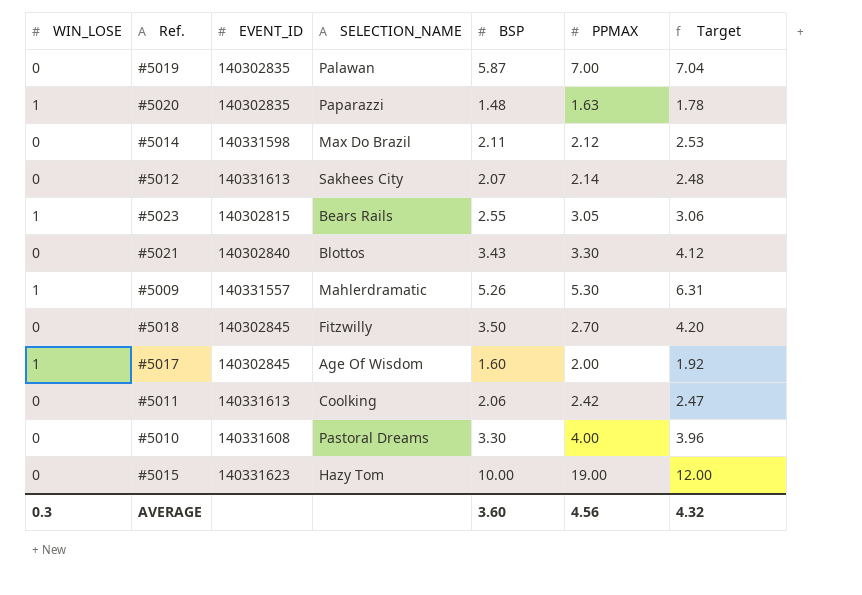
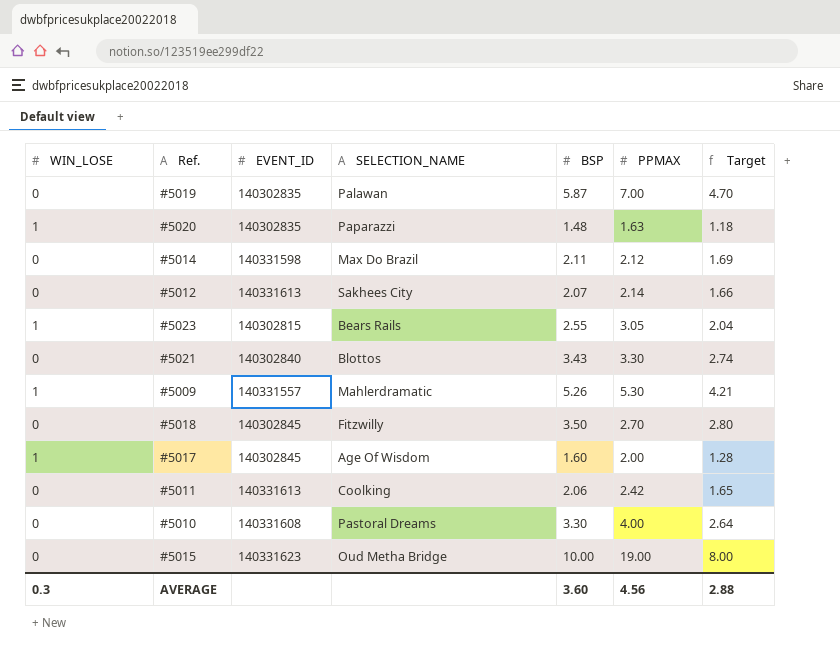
column Target | formula: [BSP] * 1.2 -> [BSP] * 0.8
#5015 | SELECTION_NAME: Hazy Tom -> Oud Metha Bridge
AVERAGE | Target: 4.32 -> 2.88

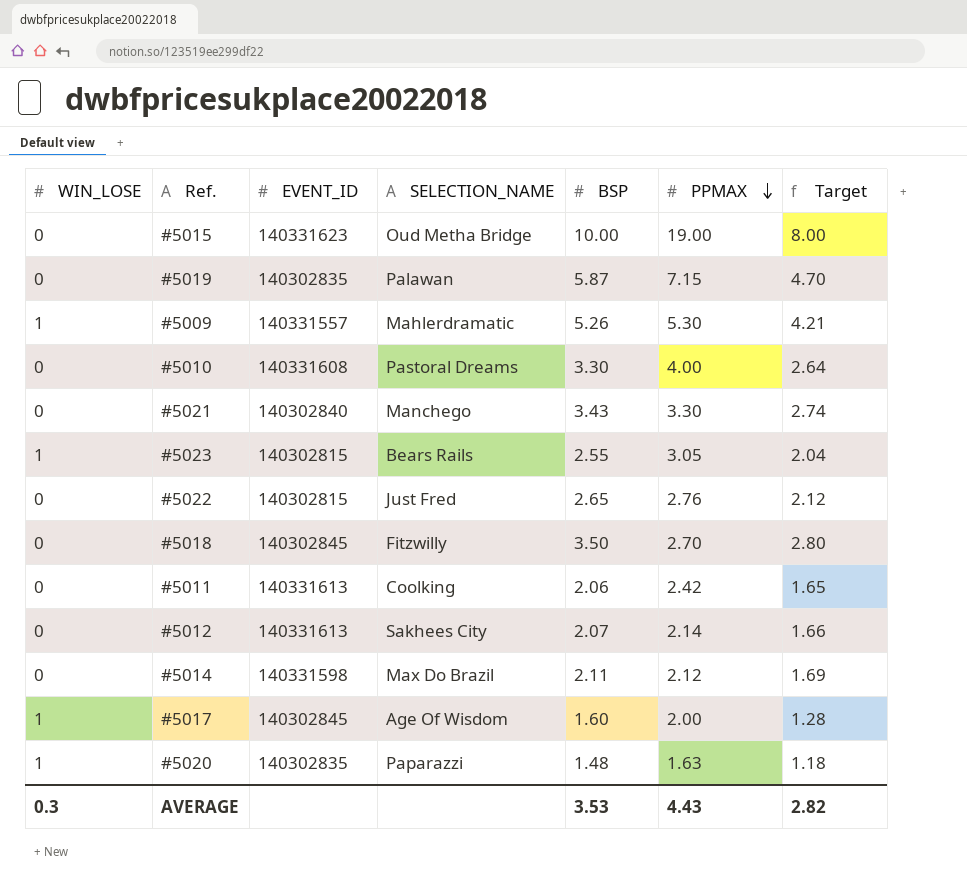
row order: none -> PPMAX descending
#5019 | PPMAX: 7.00 -> 7.15
#5021 | SELECTION_NAME: Blottos -> Manchego
row #5022: none -> 0 | 140302815 | Just Fred | 2.65 | 2.76 | 2.12
AVERAGE | BSP: 3.60 -> 3.53
AVERAGE | PPMAX: 4.56 -> 4.43
AVERAGE | Target: 2.88 -> 2.82

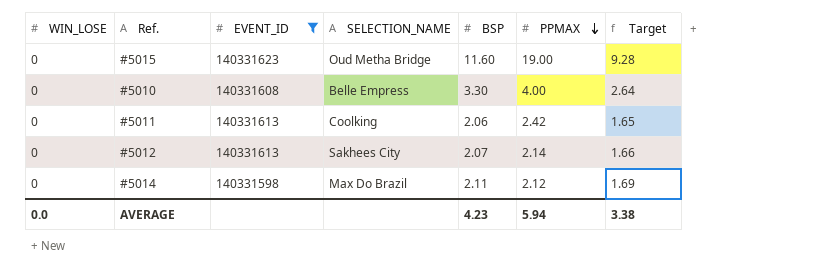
filter: none -> EVENT_ID >= 140331598
#5015 | BSP: 10.00 -> 11.60
#5015 | Target: 8.00 -> 9.28
#5010 | SELECTION_NAME: Pastoral Dreams -> Belle Empress
AVERAGE | WIN_LOSE: 0.3 -> 0.0
AVERAGE | BSP: 3.53 -> 4.23
AVERAGE | PPMAX: 4.43 -> 5.94
AVERAGE | Target: 2.82 -> 3.38

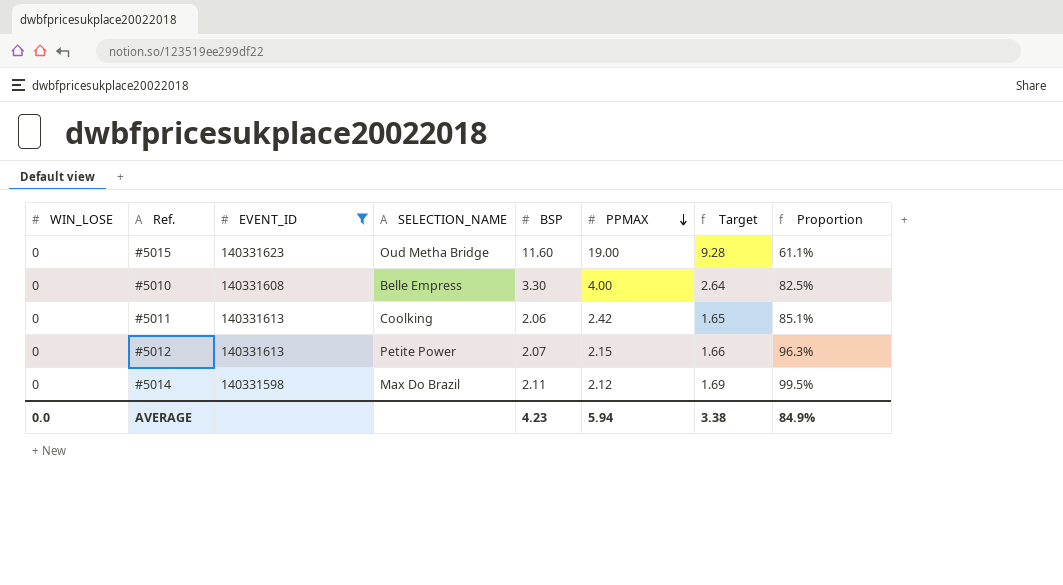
column Proportion | formula: none -> [BSP] / [PPMAX]
#5012 | SELECTION_NAME: Sakhees City -> Petite Power
#5012 | PPMAX: 2.14 -> 2.15

